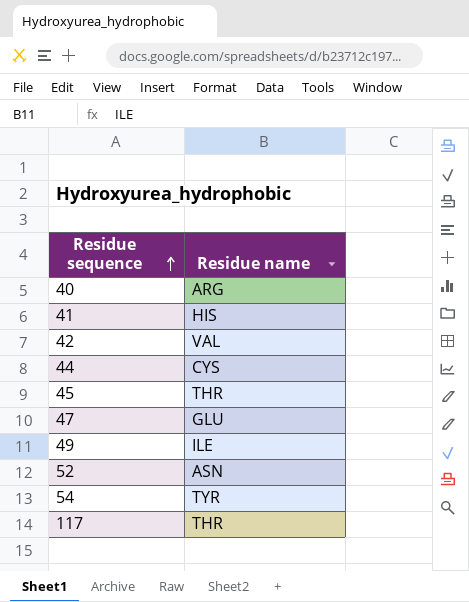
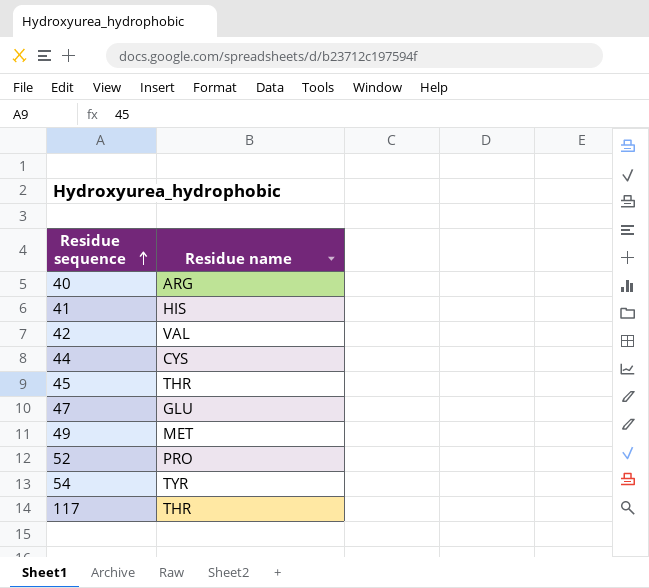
49 | Residue name: ILE -> MET
52 | Residue name: ASN -> PRO

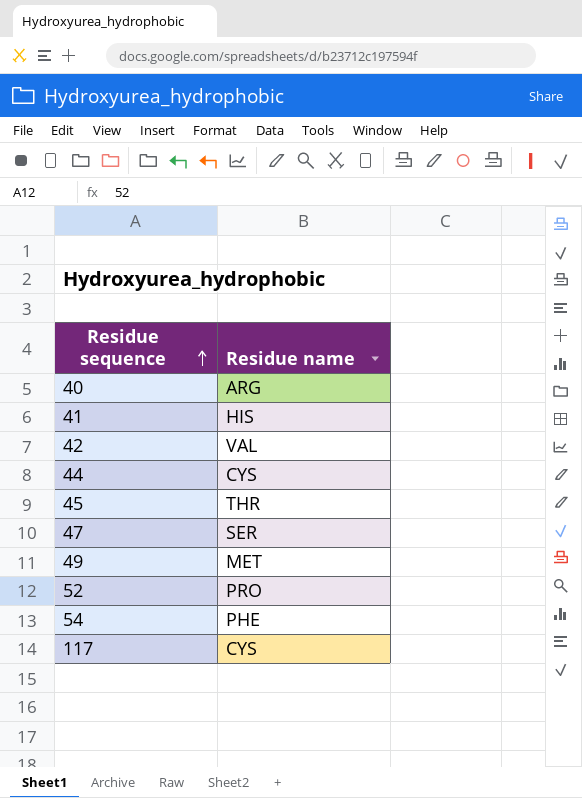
47 | Residue name: GLU -> SER
54 | Residue name: TYR -> PHE
117 | Residue name: THR -> CYS

